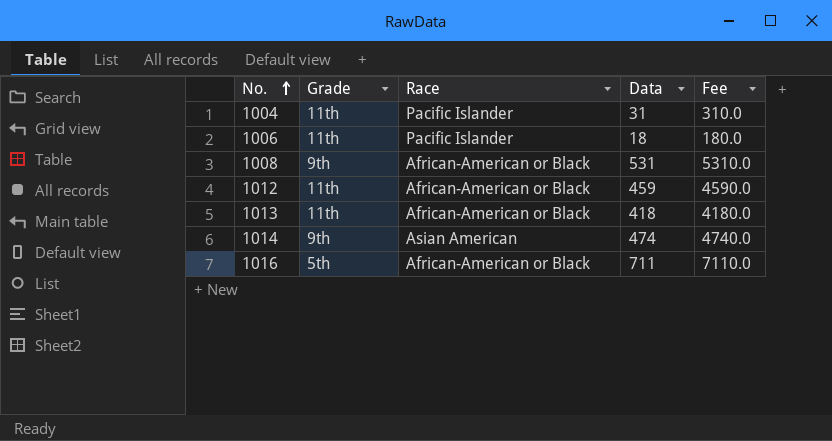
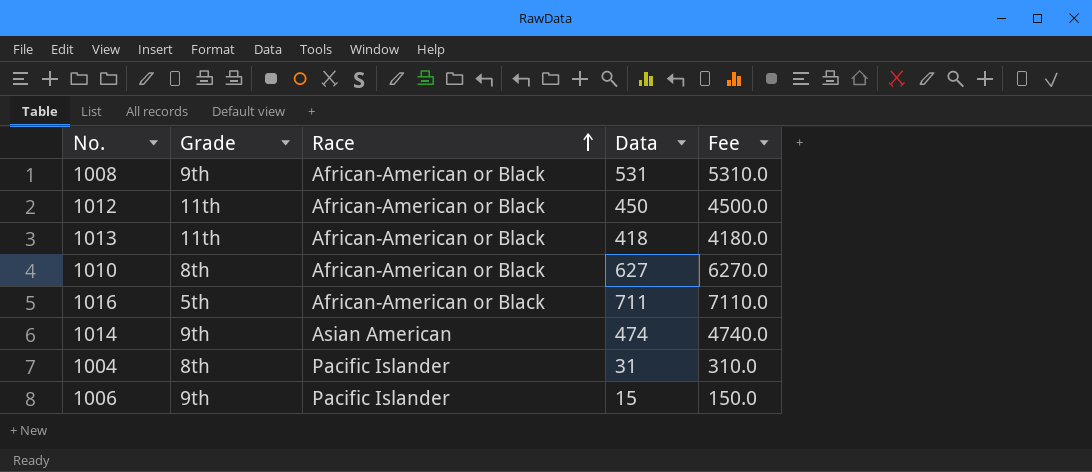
row order: No. ascending -> Race ascending
1012 | Data: 459 -> 450
1012 | Fee: 4590.0 -> 4500.0
row 1010: none -> 8th | African-American or Black | 627 | 6270.0
1004 | Grade: 11th -> 8th
1006 | Grade: 11th -> 9th
1006 | Data: 18 -> 15
1006 | Fee: 180.0 -> 150.0

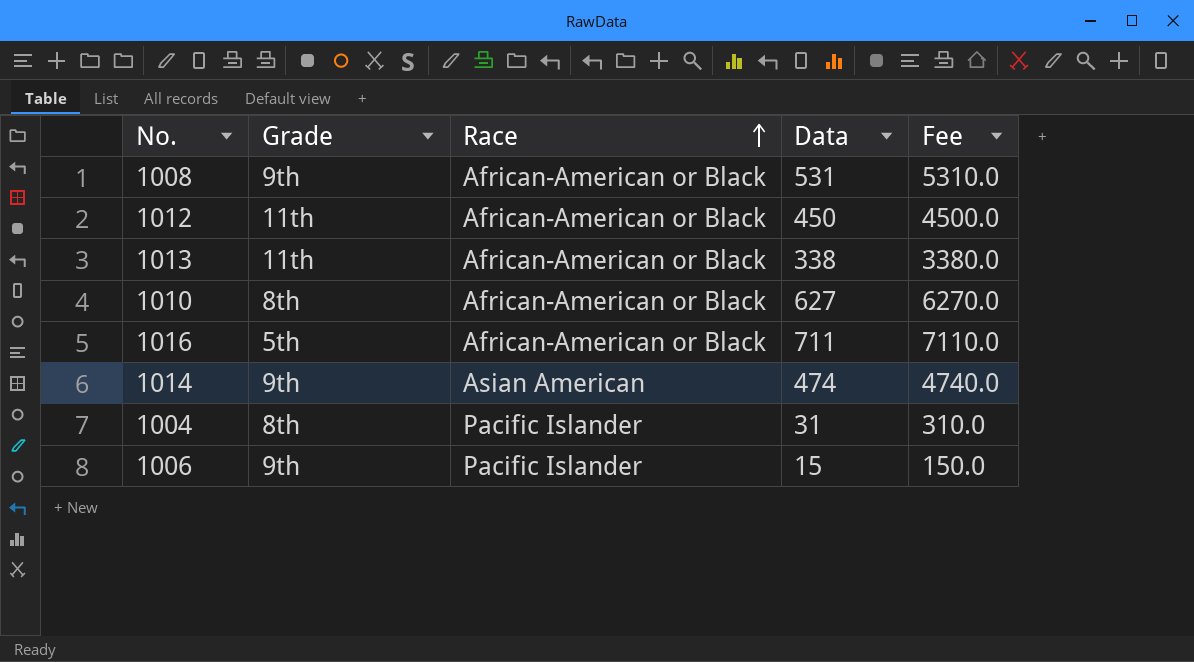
1013 | Data: 418 -> 338
1013 | Fee: 4180.0 -> 3380.0

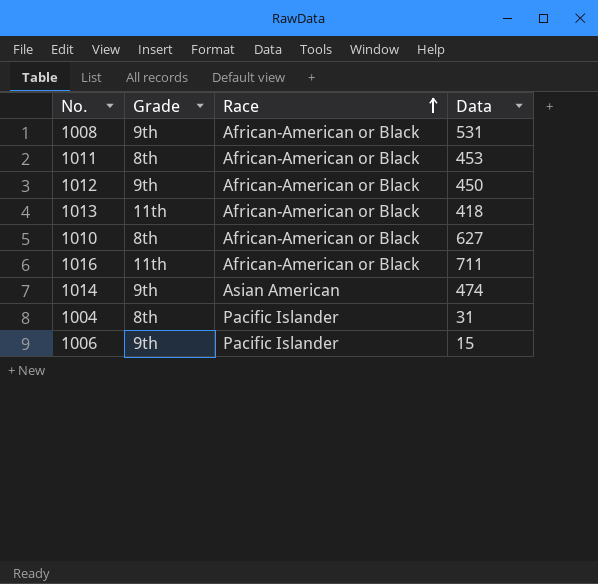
column Fee | formula: [Data] * 10 -> none
row 1011: none -> 8th | African-American or Black | 453
1012 | Grade: 11th -> 9th
1013 | Data: 338 -> 418
1016 | Grade: 5th -> 11th

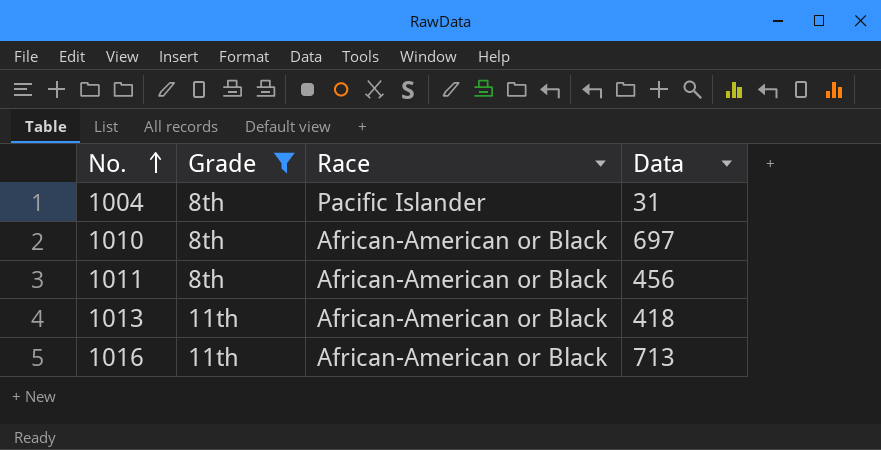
filter: none -> Grade != 9th
row order: Race ascending -> No. ascending
1010 | Data: 627 -> 697
1011 | Data: 453 -> 456
1016 | Data: 711 -> 713

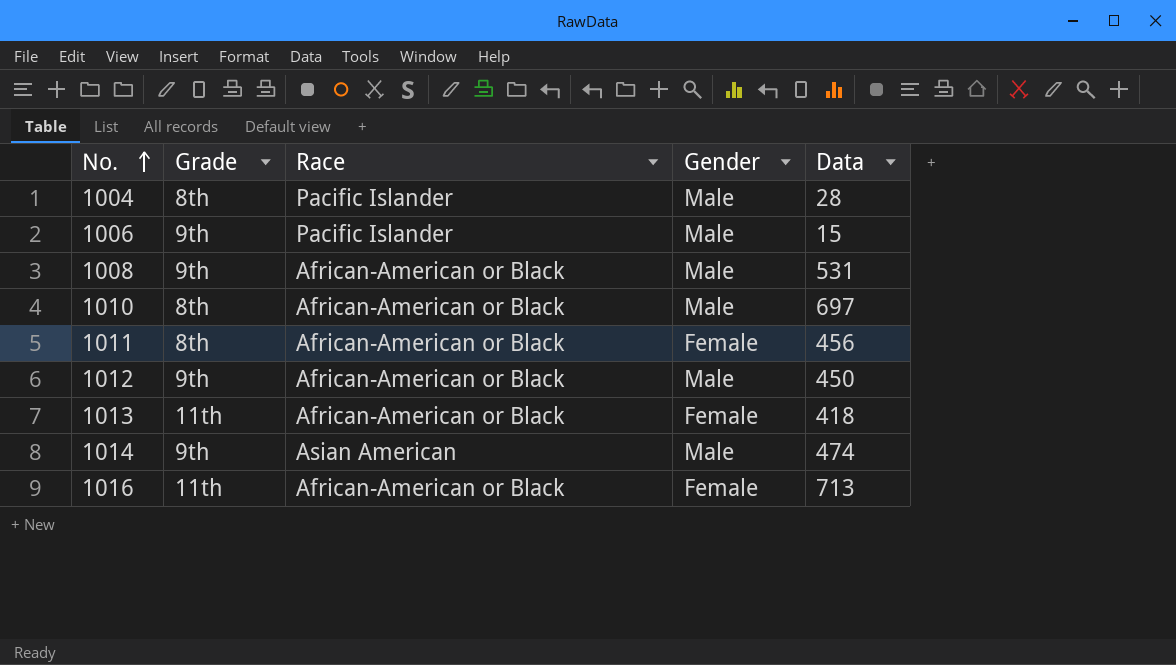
filter: Grade != 9th -> none
column Gender | position: none -> 4
1004 | Data: 31 -> 28

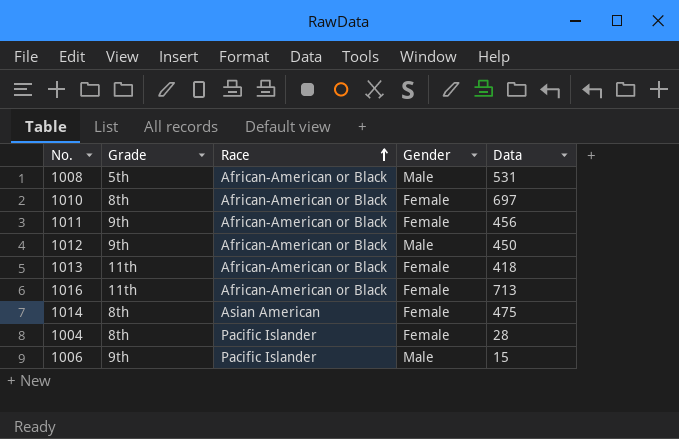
row order: No. ascending -> Race ascending
1008 | Grade: 9th -> 5th
1010 | Gender: Male -> Female
1011 | Grade: 8th -> 9th
1014 | Grade: 9th -> 8th
1014 | Gender: Male -> Female
1014 | Data: 474 -> 475
1004 | Gender: Male -> Female

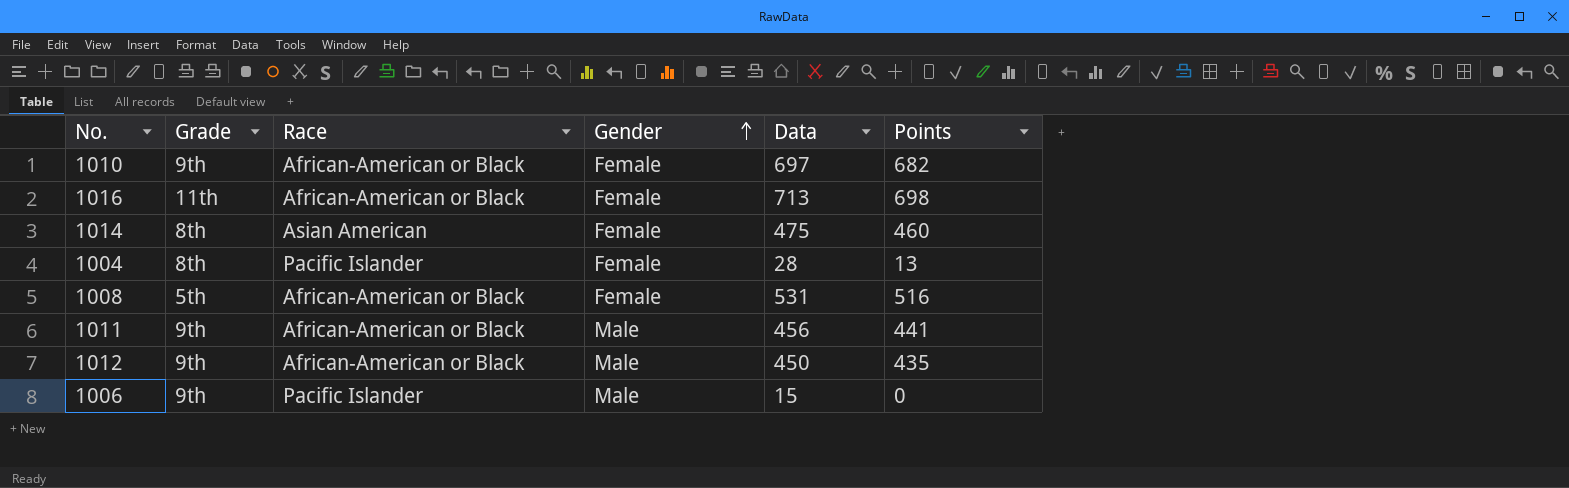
row order: Race ascending -> Gender ascending
column Points | formula: none -> [Data] - 15
row 1013: 11th | African-American or Black | Female | 418 -> none
1010 | Grade: 8th -> 9th
1008 | Gender: Male -> Female
1011 | Gender: Female -> Male

